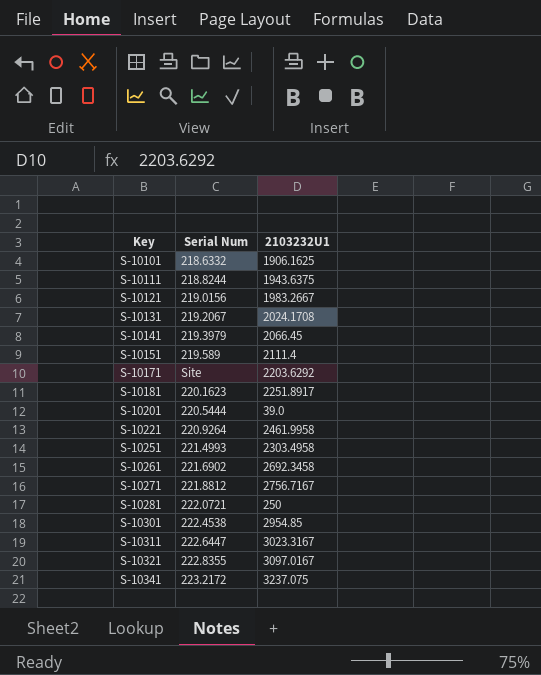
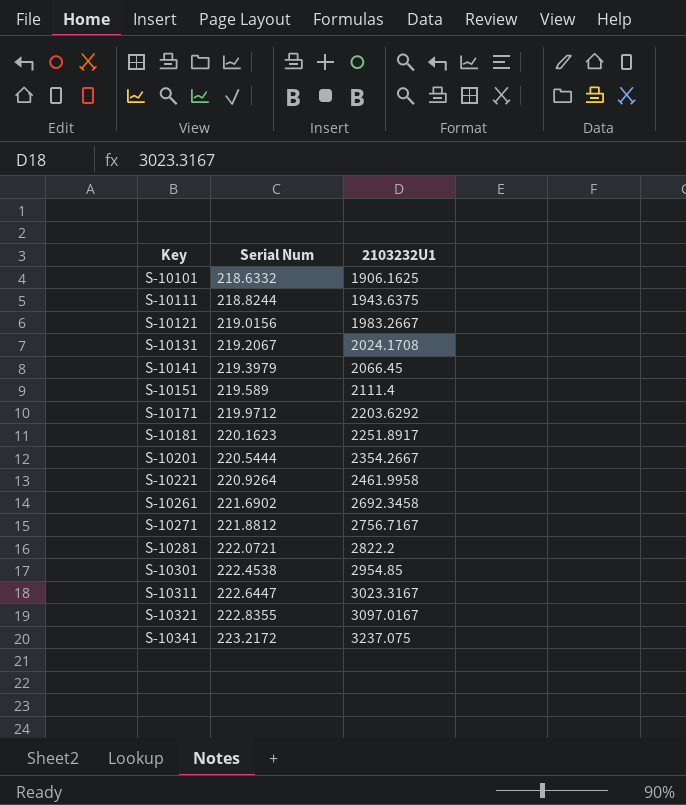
row S-10251: 221.4993 | 2303.4958 -> none
S-10171 | Serial Num: Site -> 219.9712
S-10201 | 2103232U1: 39.0 -> 2354.2667
S-10281 | 2103232U1: 250 -> 2822.2

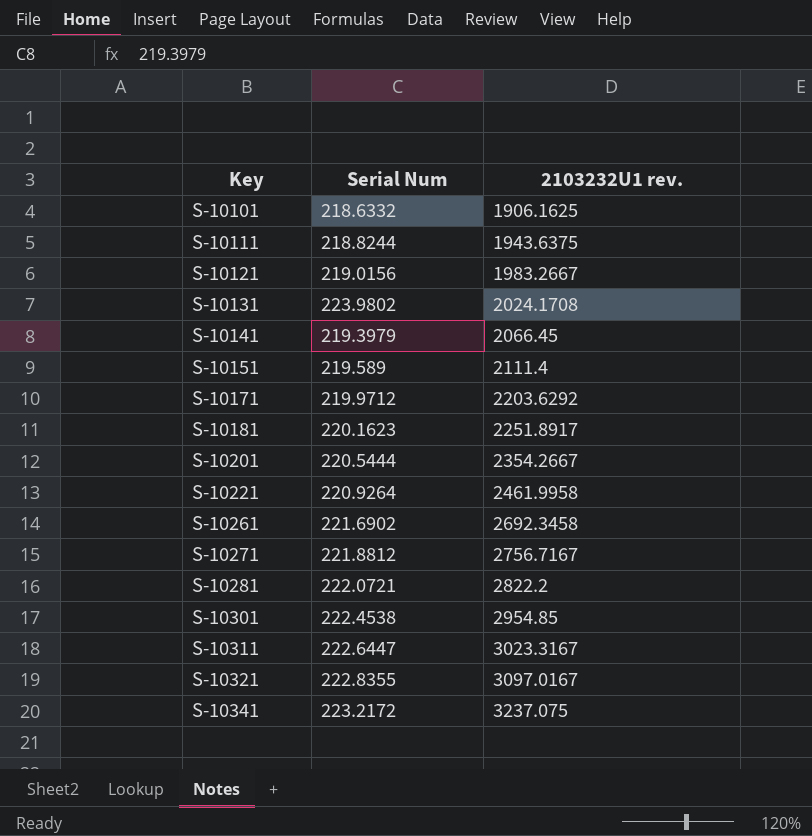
column name: 2103232U1 -> 2103232U1 rev.
S-10131 | Serial Num: 219.2067 -> 223.9802

